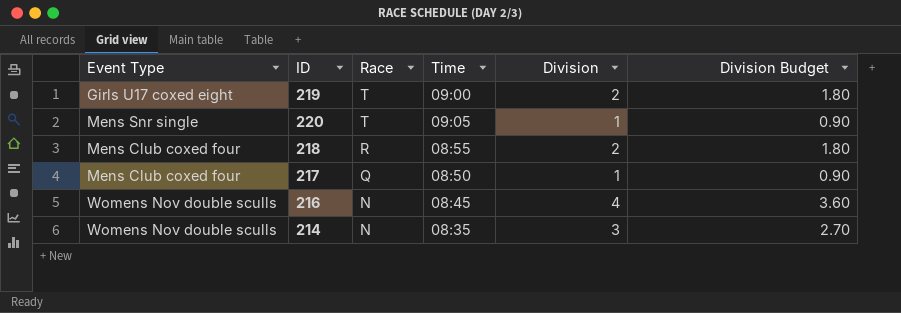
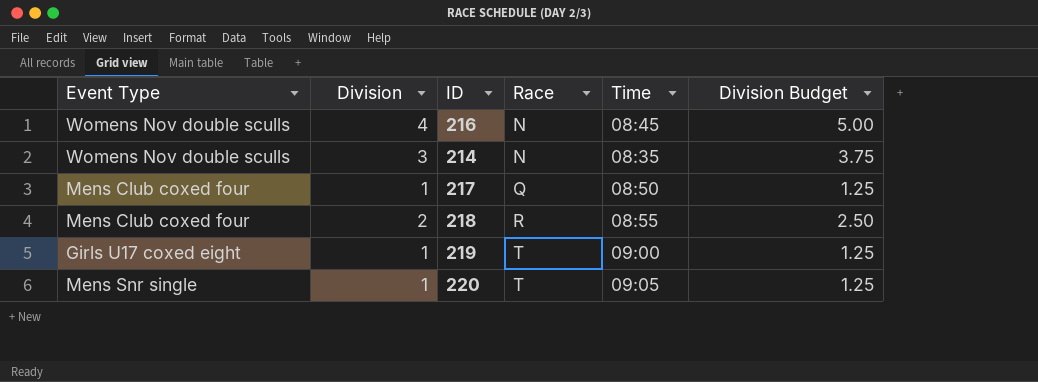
row order: Race descending -> Race ascending
column Division | position: 5 -> 2
column Division Budget | formula: [Division] * 0.9 -> [Division] * 1.25
219 | Division: 2 -> 1

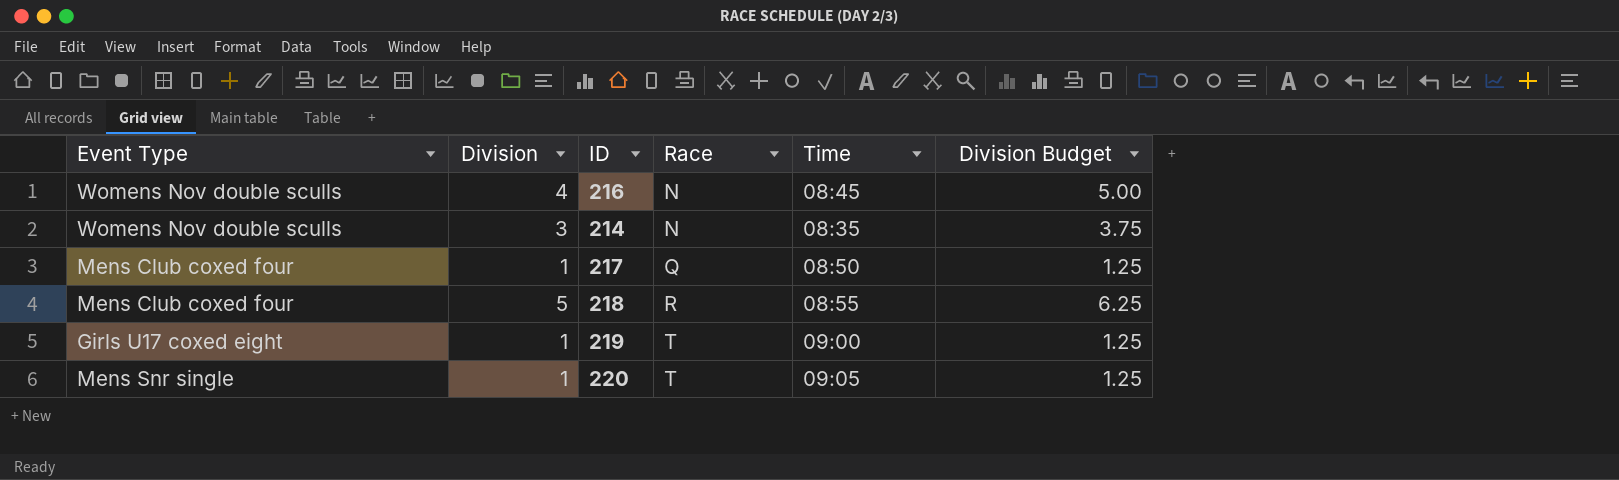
218 | Division: 2 -> 5
218 | Division Budget: 2.50 -> 6.25

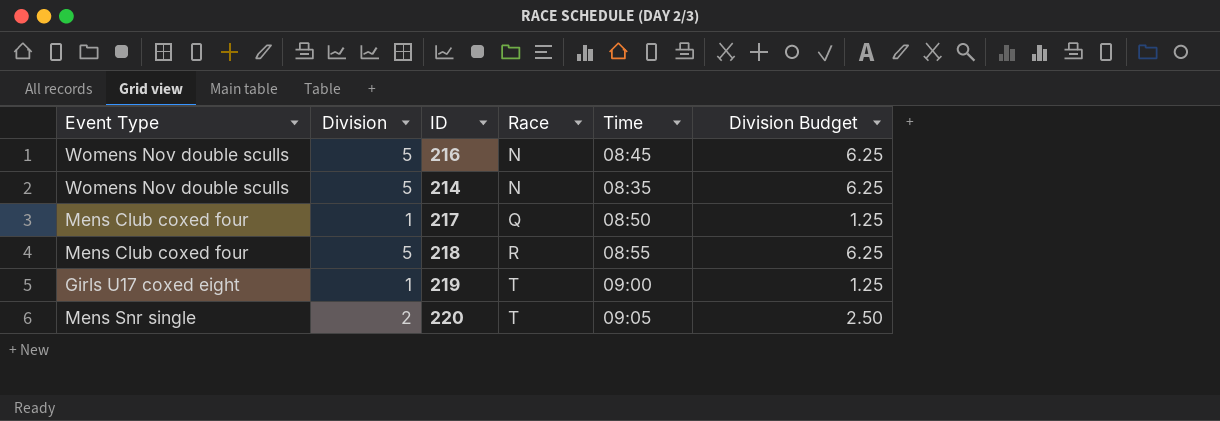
216 | Division: 4 -> 5
216 | Division Budget: 5.00 -> 6.25
214 | Division: 3 -> 5
214 | Division Budget: 3.75 -> 6.25
220 | Division: 1 -> 2
220 | Division Budget: 1.25 -> 2.50

